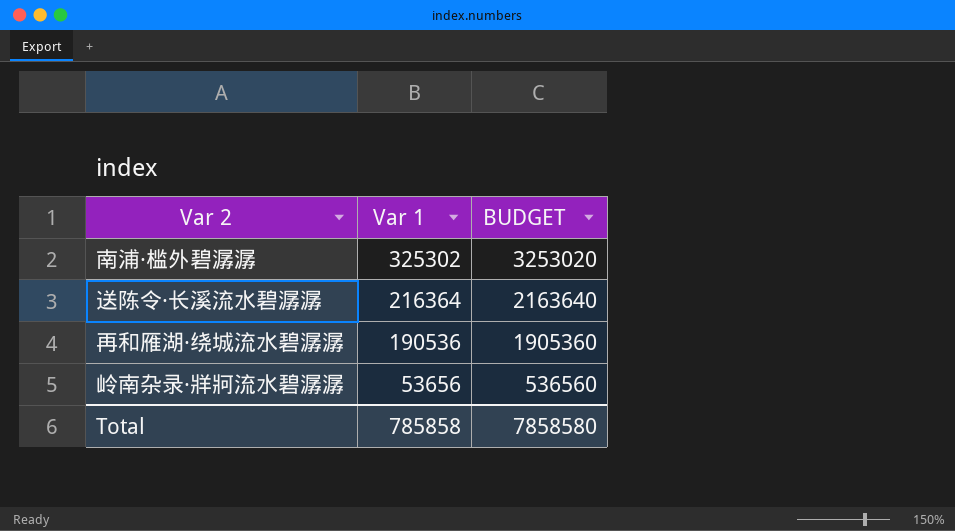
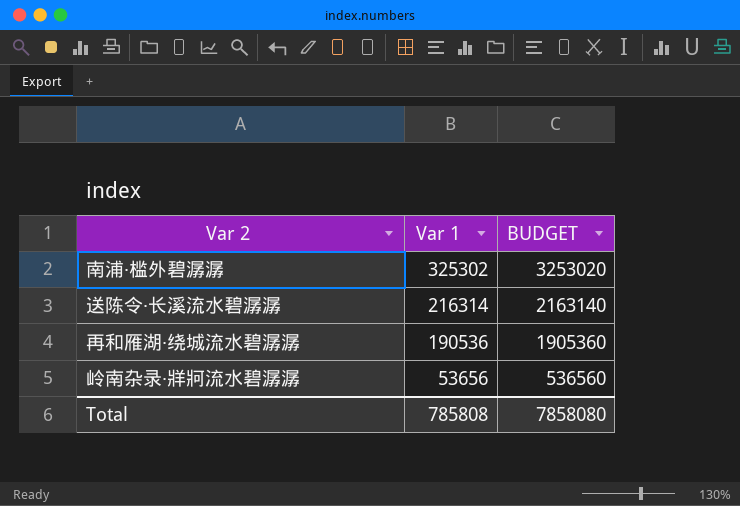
送陈令·长溪流水碧潺潺 | Var 1: 216364 -> 216314
送陈令·长溪流水碧潺潺 | BUDGET: 2163640 -> 2163140
Total | Var 1: 785858 -> 785808
Total | BUDGET: 7858580 -> 7858080

